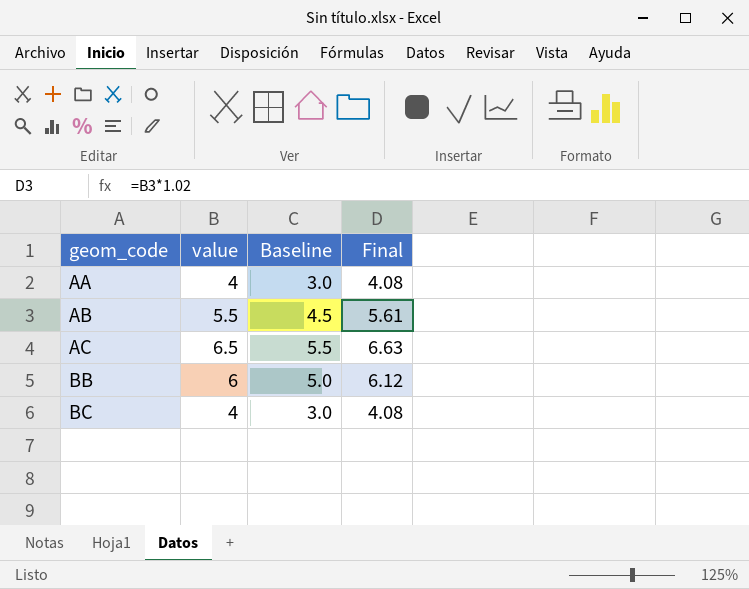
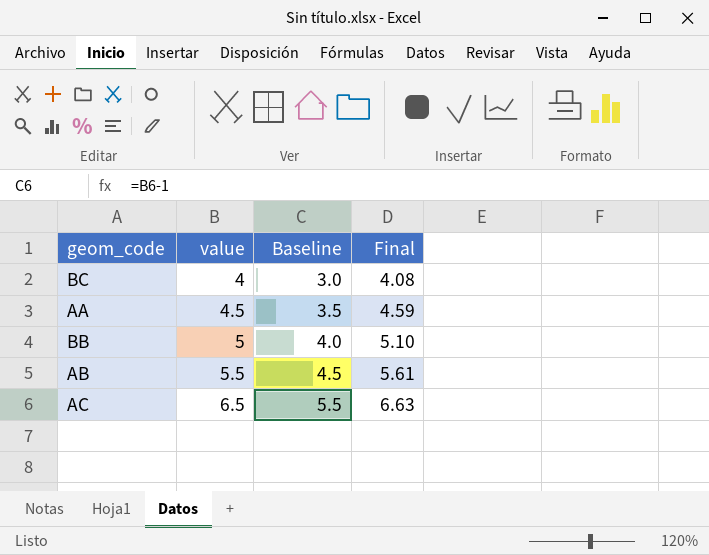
row order: geom_code ascending -> value ascending
AA | value: 4 -> 4.5
AA | Baseline: 3.0 -> 3.5
AA | Final: 4.08 -> 4.59
BB | value: 6 -> 5
BB | Baseline: 5.0 -> 4.0
BB | Final: 6.12 -> 5.10

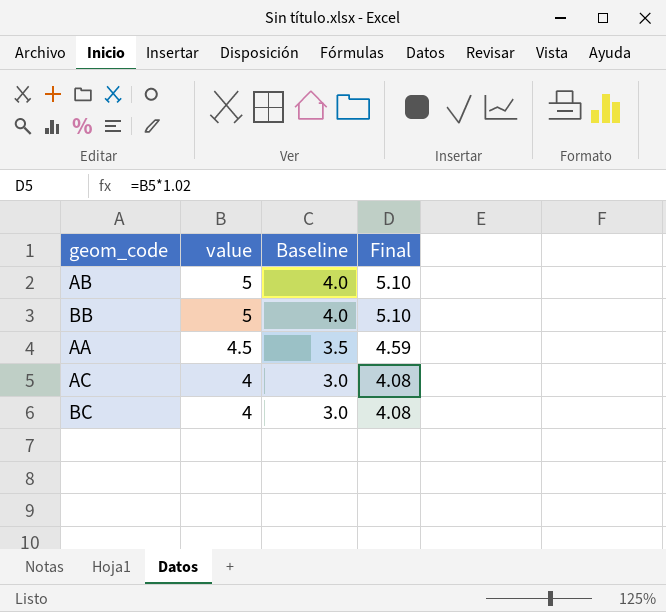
row order: value ascending -> value descending
AB | value: 5.5 -> 5
AB | Baseline: 4.5 -> 4.0
AB | Final: 5.61 -> 5.10
AC | value: 6.5 -> 4
AC | Baseline: 5.5 -> 3.0
AC | Final: 6.63 -> 4.08

